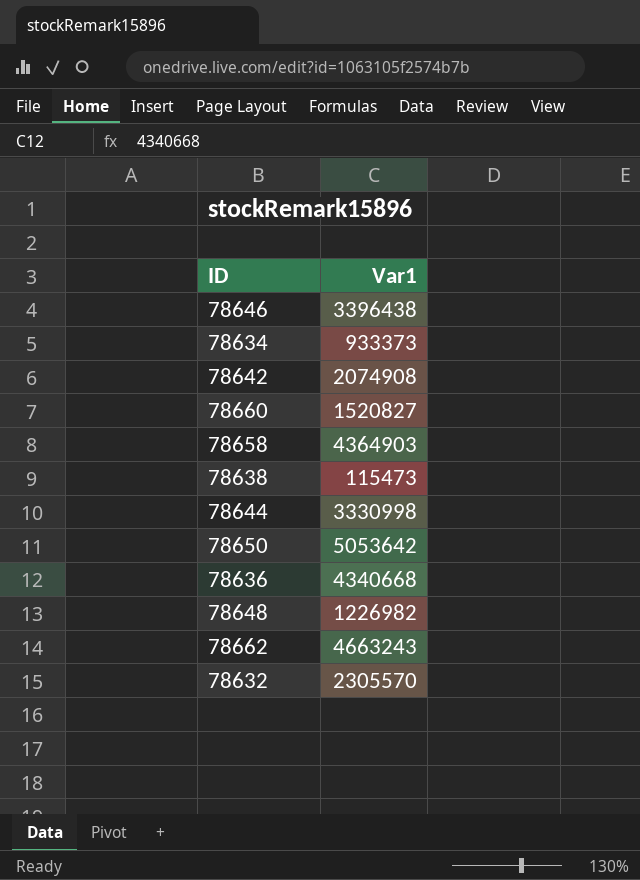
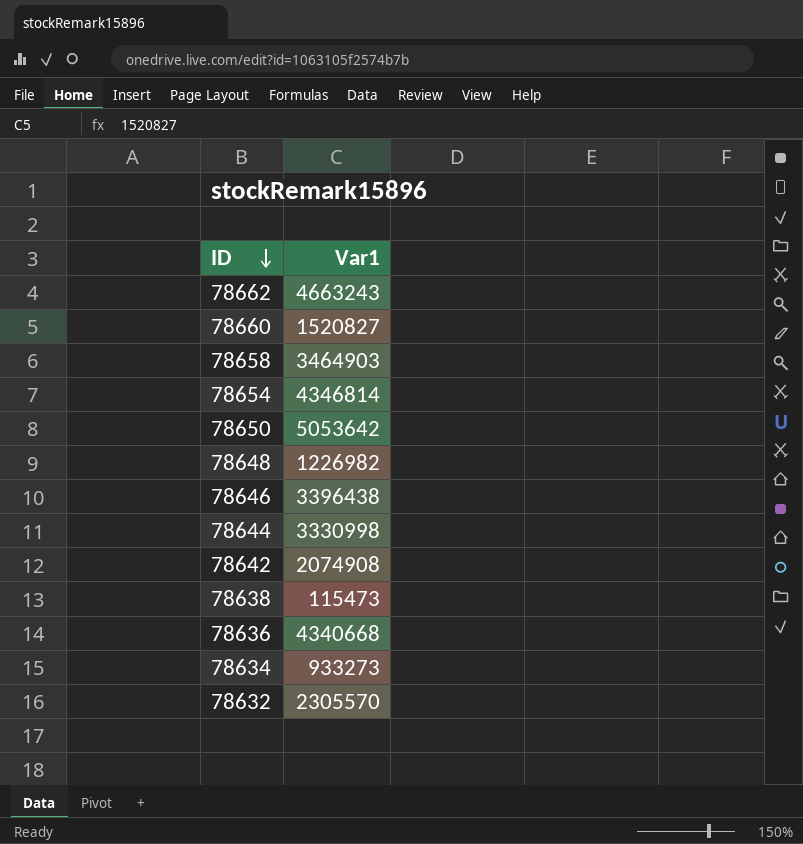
row order: none -> ID descending
78658 | Var1: 4364903 -> 3464903
row 78654: none -> 4346814
78634 | Var1: 933373 -> 933273

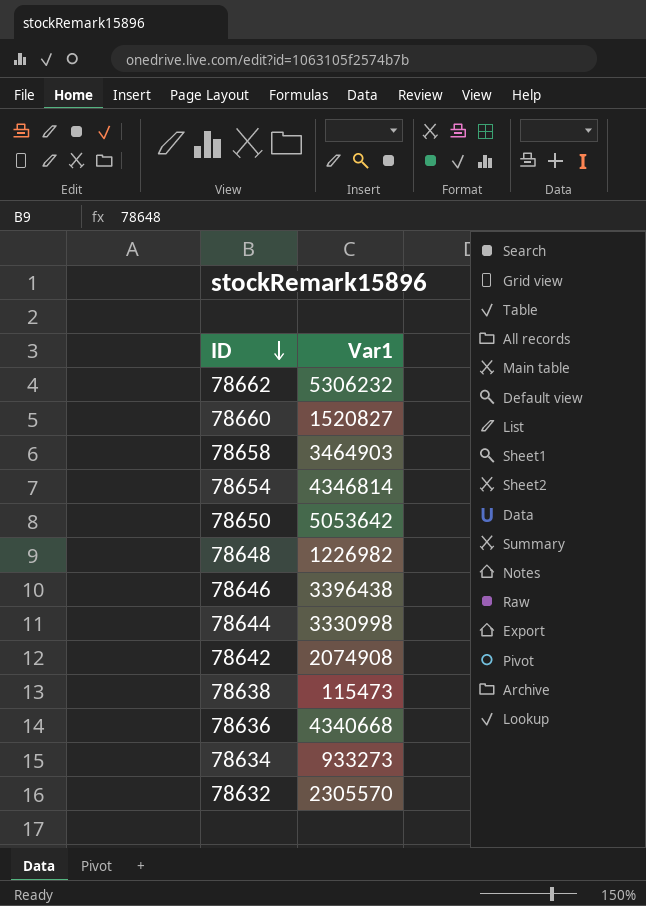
78662 | Var1: 4663243 -> 5306232

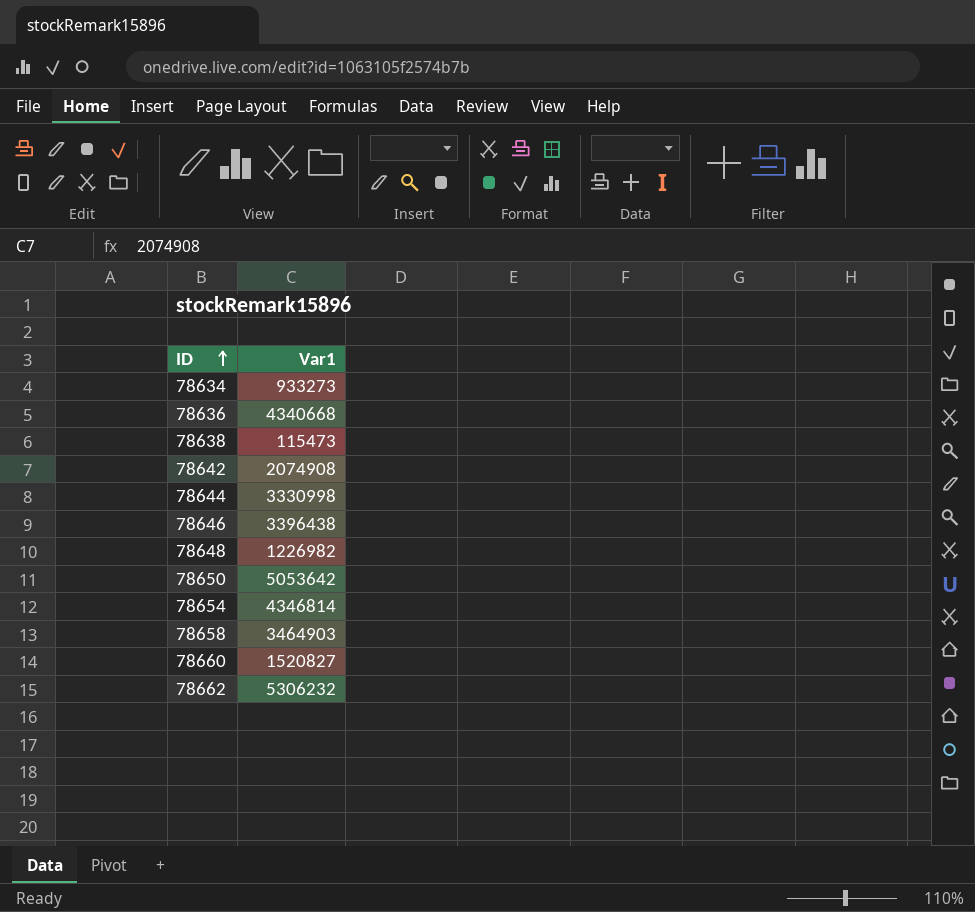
row order: ID descending -> ID ascending
row 78632: 2305570 -> none

